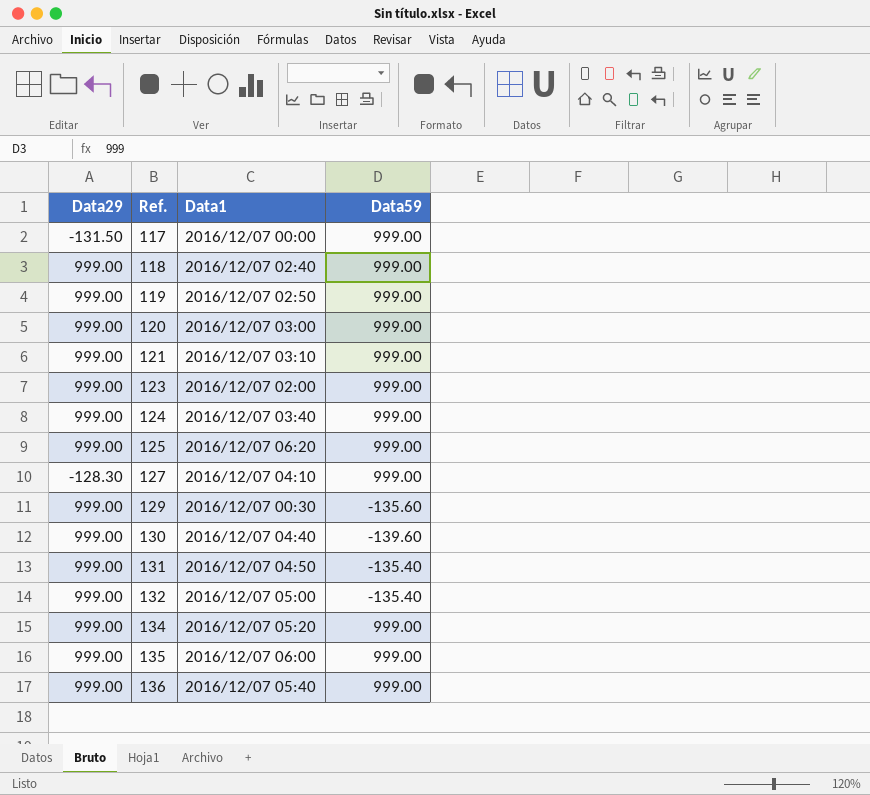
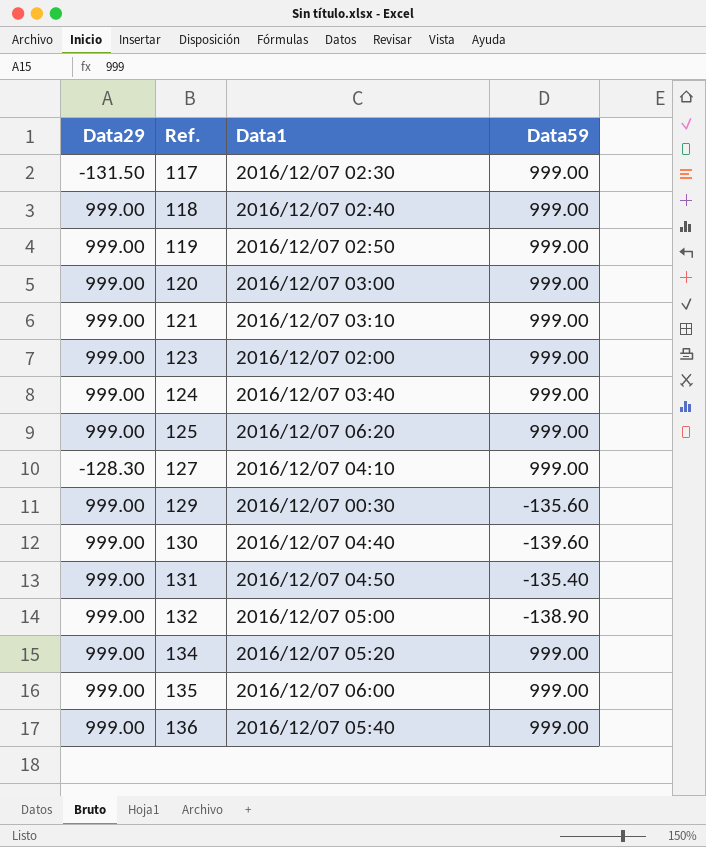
117 | Data1: 2016/12/07 00:00 -> 2016/12/07 02:30
132 | Data59: -135.40 -> -138.90

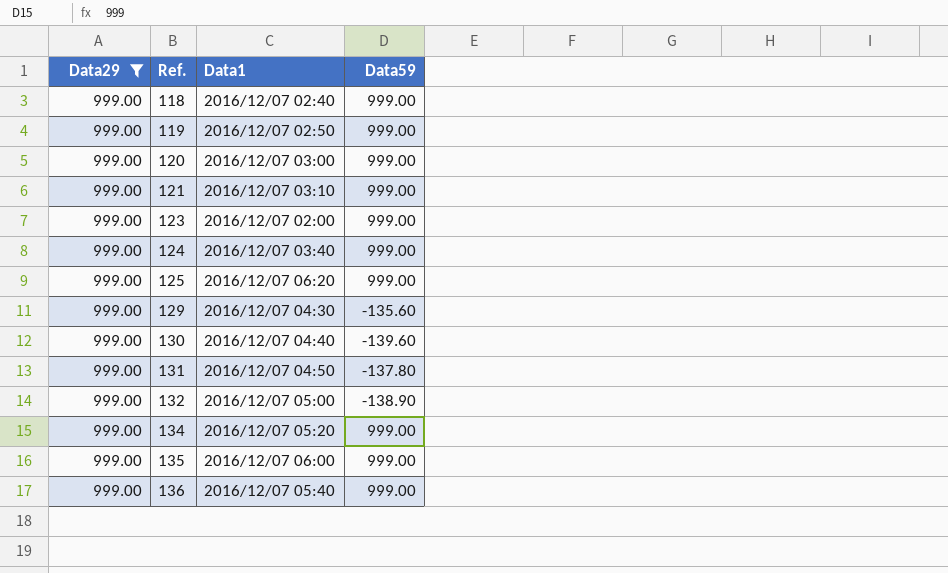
filter: none -> Data29 = 999.00
129 | Data1: 2016/12/07 00:30 -> 2016/12/07 04:30
131 | Data59: -135.40 -> -137.80

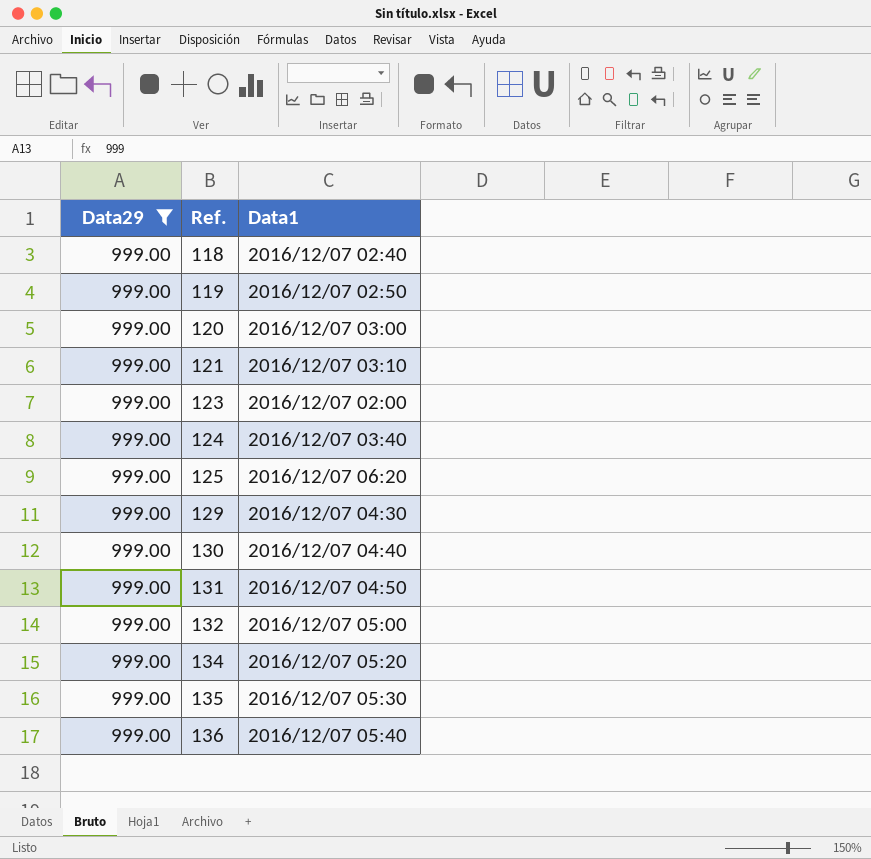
column Data59 | position: 4 -> none
135 | Data1: 2016/12/07 06:00 -> 2016/12/07 05:30

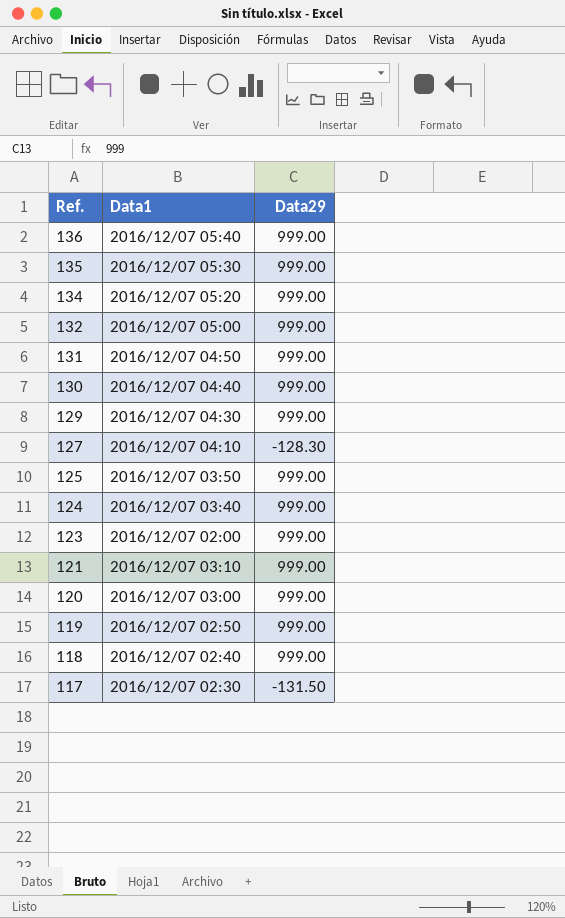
filter: Data29 = 999.00 -> none
row order: Ref. ascending -> Ref. descending
column Data29 | position: 1 -> 3
125 | Data1: 2016/12/07 06:20 -> 2016/12/07 03:50

